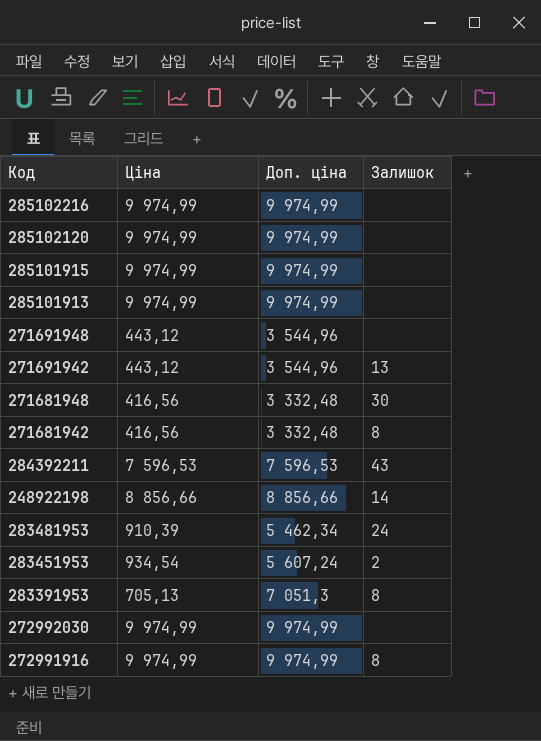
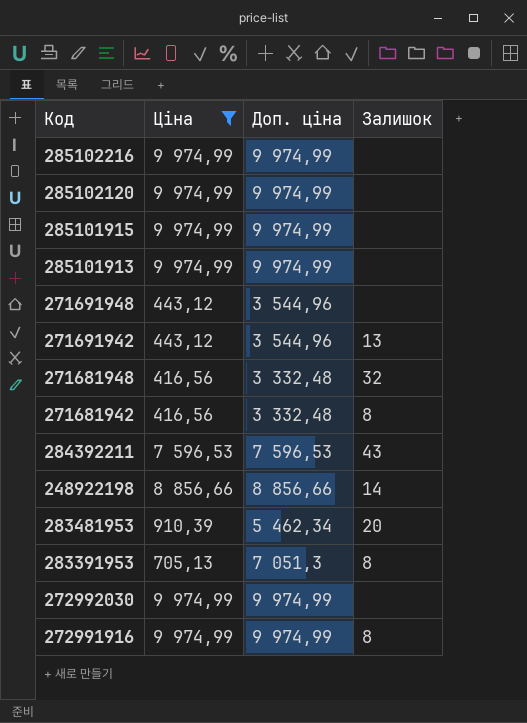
filter: none -> Ціна != 934,54
271681948 | Залишок: 30 -> 32
283481953 | Залишок: 24 -> 20

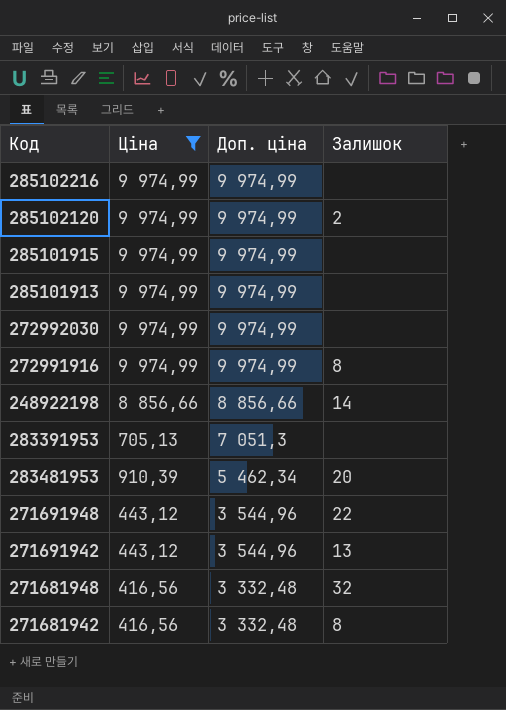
row order: none -> Доп. ціна descending
row 284392211: 7 596,53 | 7 596,53 | 43 -> none
285102120 | Залишок: none -> 2
283391953 | Залишок: 8 -> none
271691948 | Залишок: none -> 22

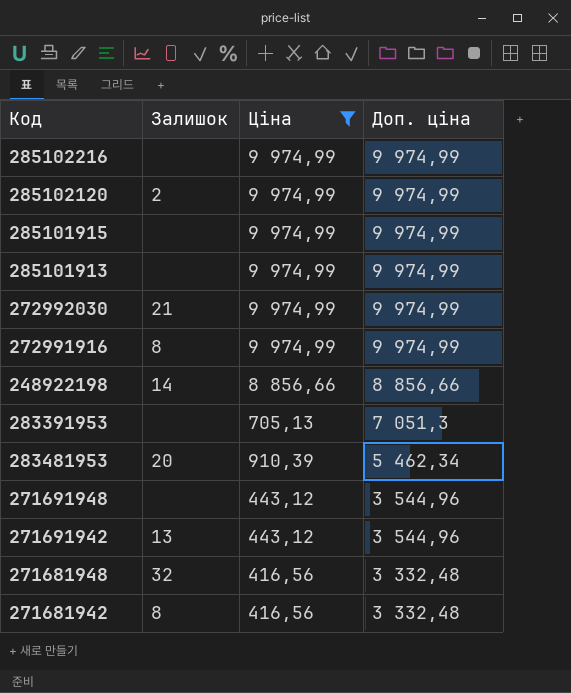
column Залишок | position: 4 -> 2
272992030 | Залишок: none -> 21
271691948 | Залишок: 22 -> none

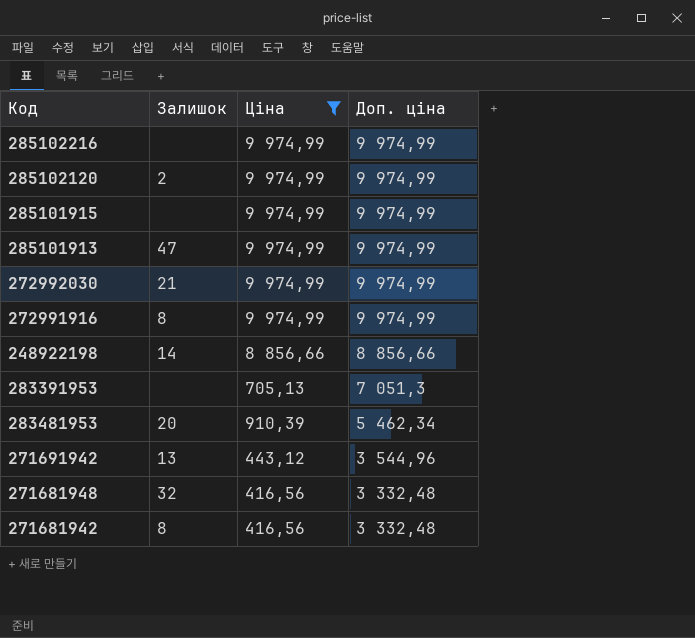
row 271691948: none | 443,12 | 3 544,96 -> none
285101913 | Залишок: none -> 47

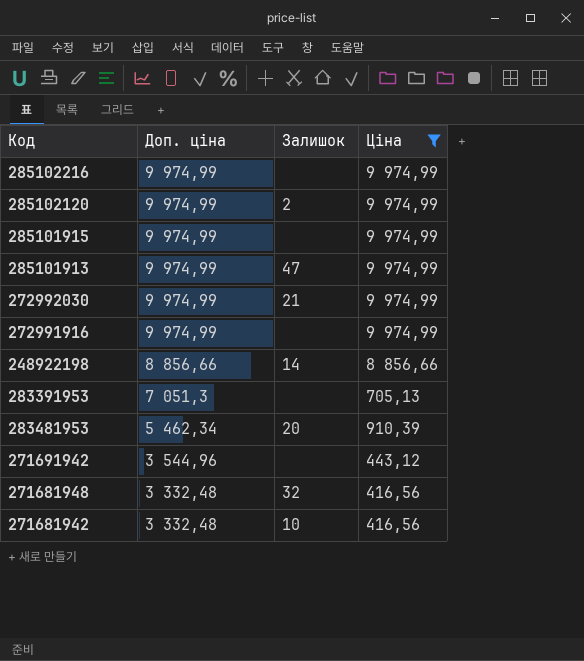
column Доп. ціна | position: 4 -> 2
272991916 | Залишок: 8 -> none
271691942 | Залишок: 13 -> none
271681942 | Залишок: 8 -> 10

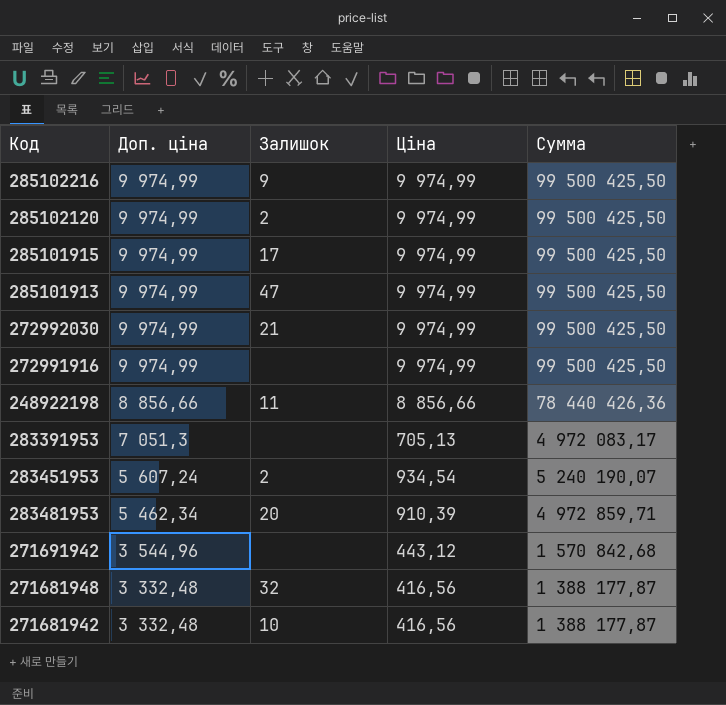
filter: Ціна != 934,54 -> none
column Сумма | formula: none -> [Доп. ціна] * [Ціна]
285102216 | Залишок: none -> 9
285101915 | Залишок: none -> 17
248922198 | Залишок: 14 -> 11

